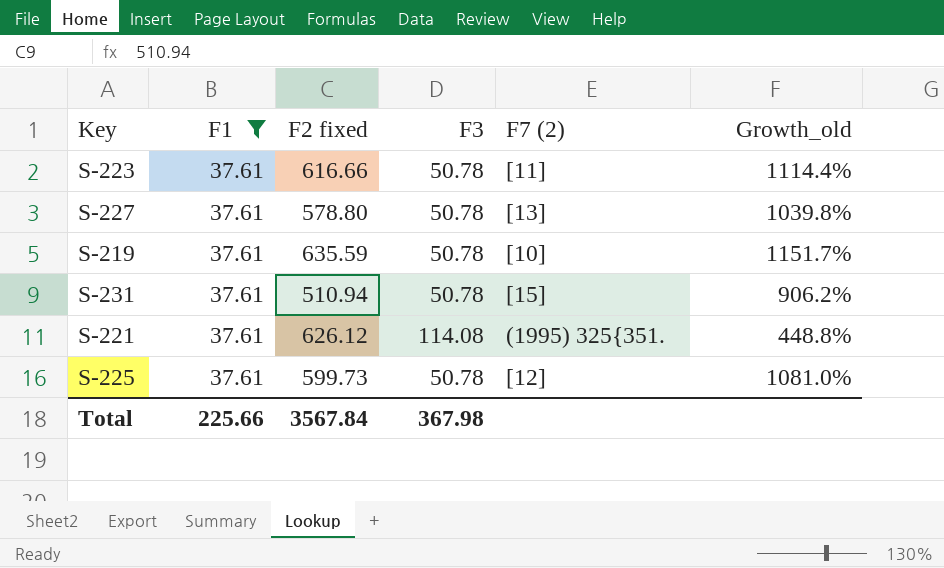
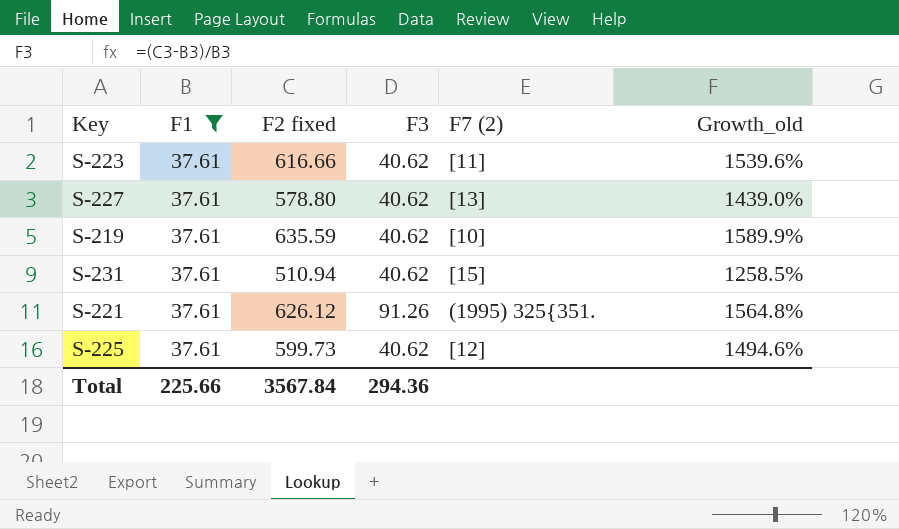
column Growth_old | formula: ([F2 fixed] - [F3]) / [F3] -> ([F2 fixed] - [F1]) / [F1]
S-223 | F3: 50.78 -> 40.62
S-227 | F3: 50.78 -> 40.62
S-219 | F3: 50.78 -> 40.62
S-231 | F3: 50.78 -> 40.62
S-221 | F3: 114.08 -> 91.26
S-225 | F3: 50.78 -> 40.62
Total | F3: 367.98 -> 294.36

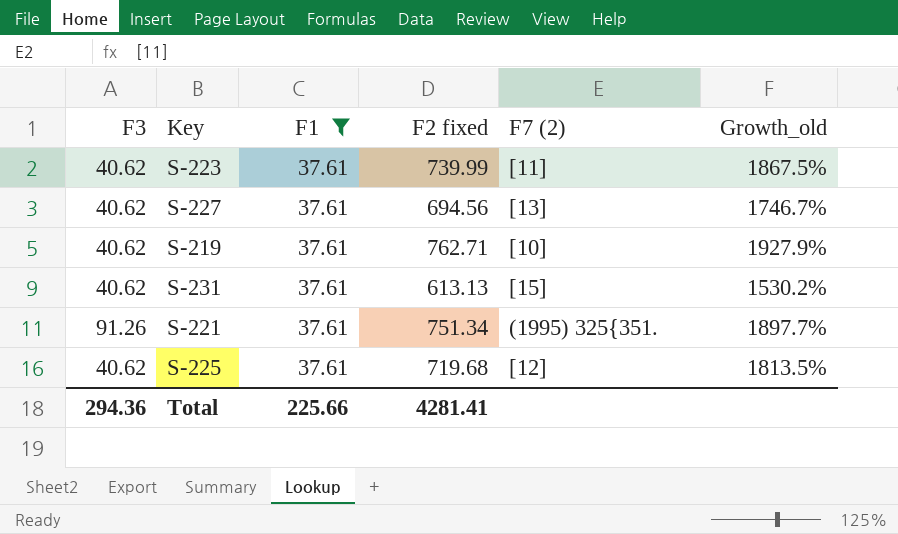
column F3 | position: 4 -> 1
S-223 | F2 fixed: 616.66 -> 739.99
S-223 | Growth_old: 1539.6% -> 1867.5%
S-227 | F2 fixed: 578.80 -> 694.56
S-227 | Growth_old: 1439.0% -> 1746.7%
S-219 | F2 fixed: 635.59 -> 762.71
S-219 | Growth_old: 1589.9% -> 1927.9%
S-231 | F2 fixed: 510.94 -> 613.13
S-231 | Growth_old: 1258.5% -> 1530.2%
S-221 | F2 fixed: 626.12 -> 751.34
S-221 | Growth_old: 1564.8% -> 1897.7%
S-225 | F2 fixed: 599.73 -> 719.68
S-225 | Growth_old: 1494.6% -> 1813.5%
Total | F2 fixed: 3567.84 -> 4281.41

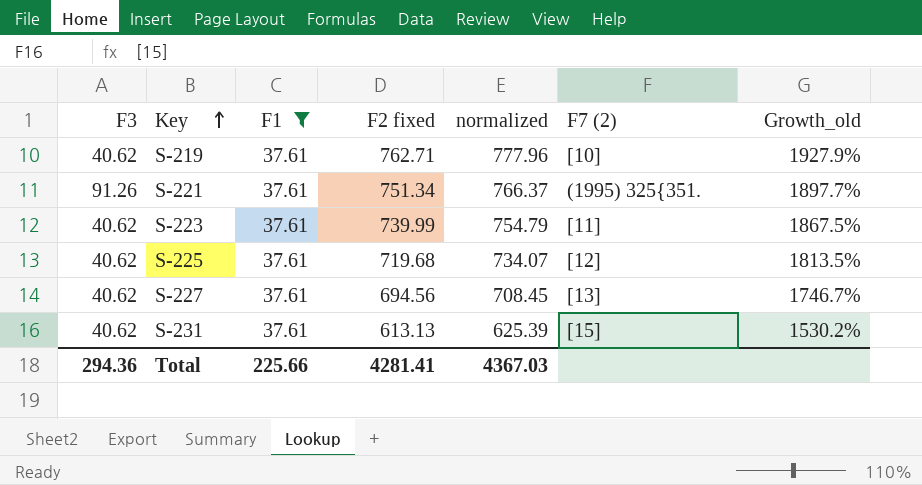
row order: none -> Key ascending
column normalized | formula: none -> [F2 fixed] * 1.02

